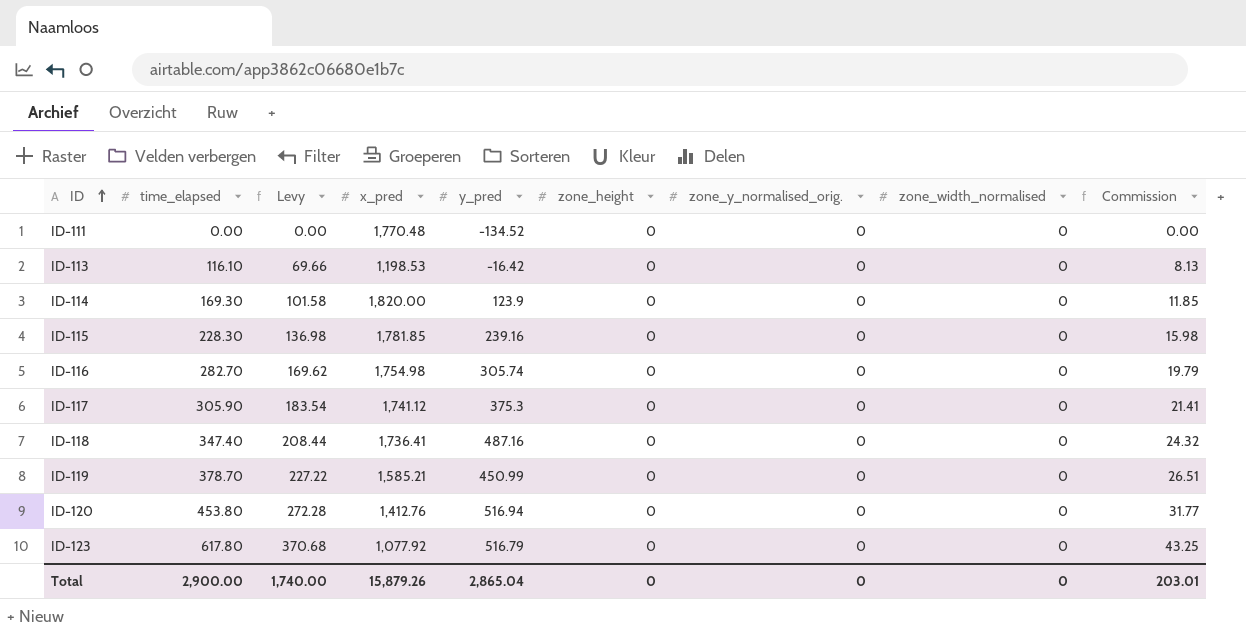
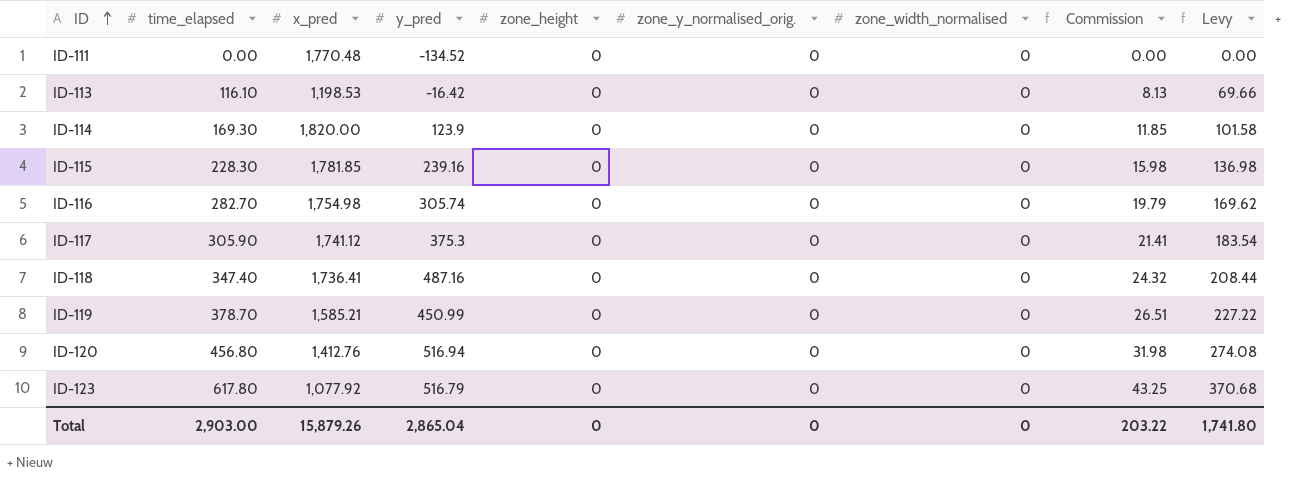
column Levy | position: 3 -> 9
ID-120 | time_elapsed: 453.80 -> 456.80
ID-120 | Commission: 31.77 -> 31.98
ID-120 | Levy: 272.28 -> 274.08
Total | time_elapsed: 2,900.00 -> 2,903.00
Total | Commission: 203.01 -> 203.22
Total | Levy: 1,740.00 -> 1,741.80

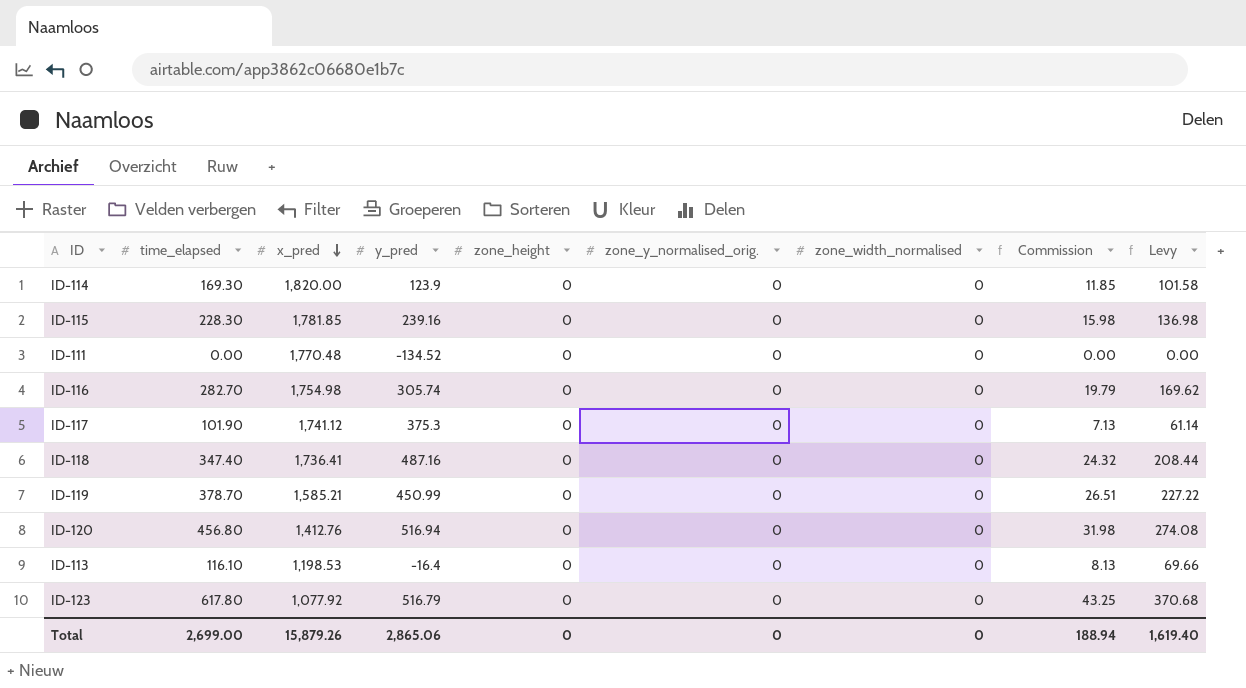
row order: ID ascending -> x_pred descending
ID-117 | time_elapsed: 305.90 -> 101.90
ID-117 | Commission: 21.41 -> 7.13
ID-117 | Levy: 183.54 -> 61.14
ID-113 | y_pred: -16.42 -> -16.4
Total | time_elapsed: 2,903.00 -> 2,699.00
Total | y_pred: 2,865.04 -> 2,865.06
Total | Commission: 203.22 -> 188.94
Total | Levy: 1,741.80 -> 1,619.40

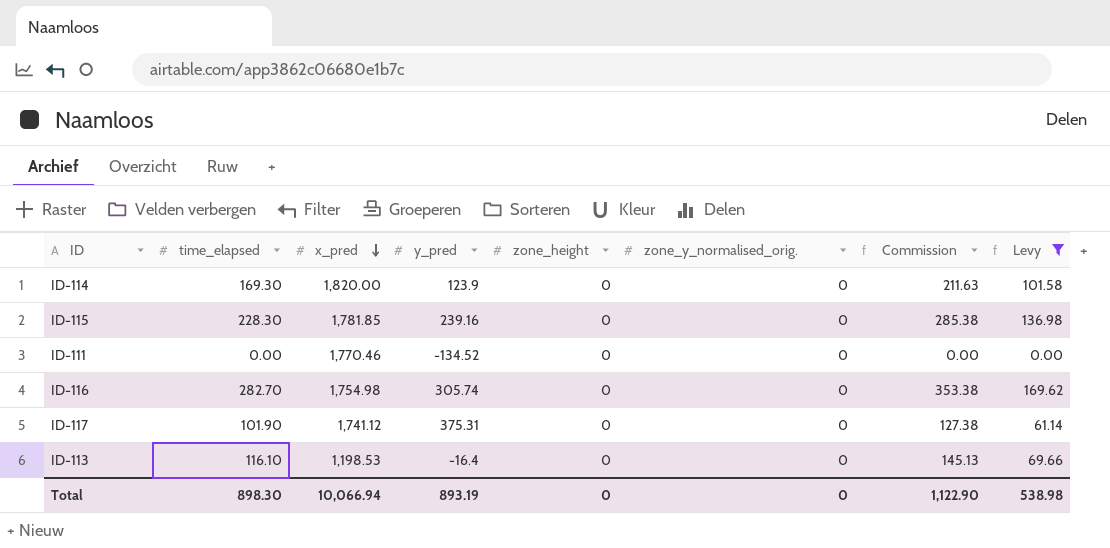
filter: none -> Levy <= 169.62
column zone_width_normalised | position: 7 -> none
column Commission | formula: [time_elapsed] * 0.07 -> [time_elapsed] * 1.25
ID-111 | x_pred: 1,770.48 -> 1,770.46
ID-117 | y_pred: 375.3 -> 375.31
Total | time_elapsed: 2,699.00 -> 898.30
Total | x_pred: 15,879.26 -> 10,066.94
Total | y_pred: 2,865.06 -> 893.19
Total | Commission: 188.94 -> 1,122.90
Total | Levy: 1,619.40 -> 538.98

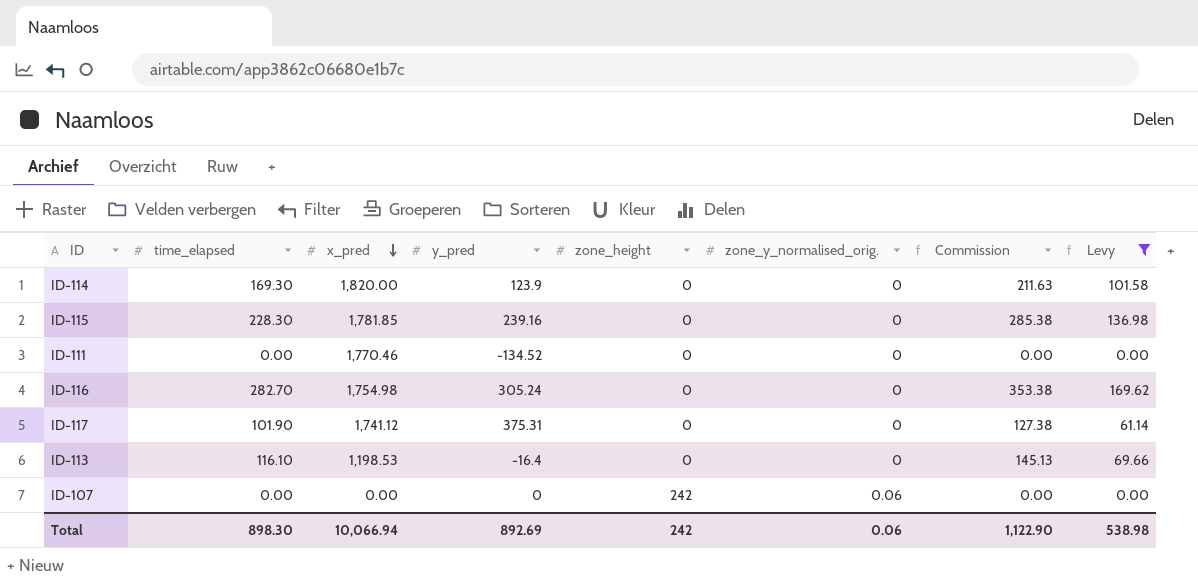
ID-116 | y_pred: 305.74 -> 305.24
row ID-107: none -> 0.00 | 0.00 | 0 | 242 | 0.06 | 0.00 | 0.00
Total | y_pred: 893.19 -> 892.69
Total | zone_height: 0 -> 242
Total | zone_y_normalised_orig.: 0 -> 0.06

